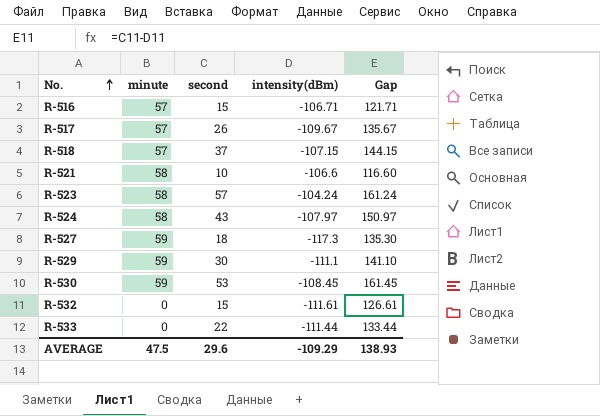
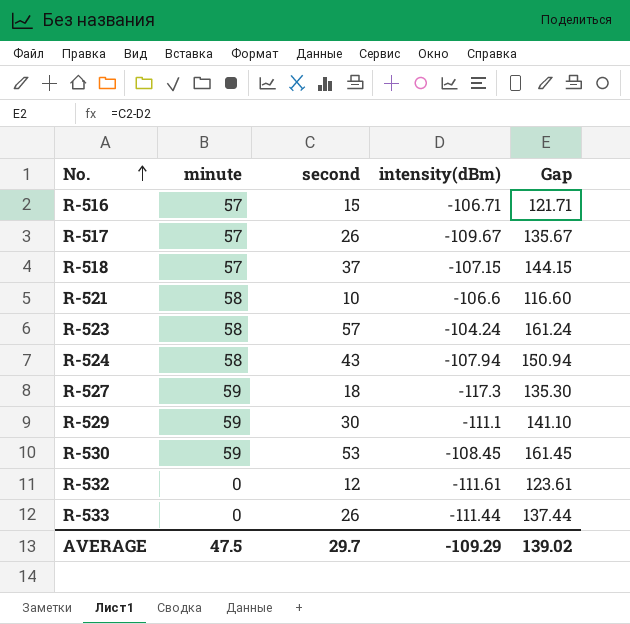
R-524 | intensity(dBm): -107.97 -> -107.94
R-524 | Gap: 150.97 -> 150.94
R-532 | second: 15 -> 12
R-532 | Gap: 126.61 -> 123.61
R-533 | second: 22 -> 26
R-533 | Gap: 133.44 -> 137.44
AVERAGE | second: 29.6 -> 29.7
AVERAGE | Gap: 138.93 -> 139.02

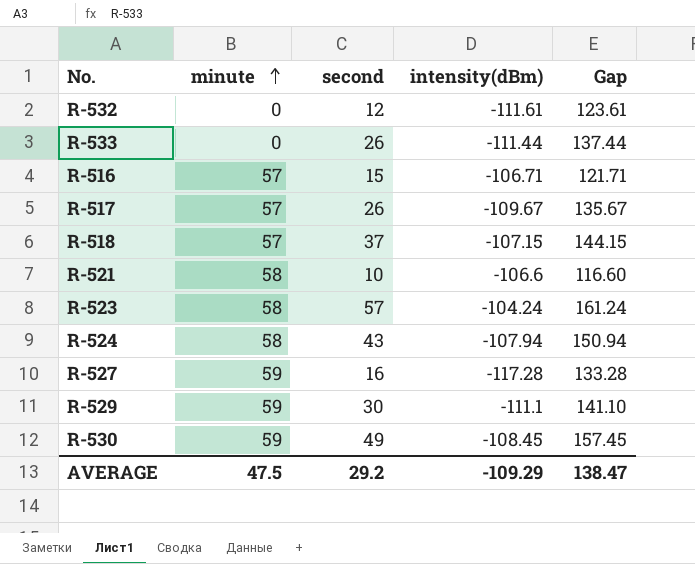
row order: No. ascending -> minute ascending
R-527 | second: 18 -> 16
R-527 | intensity(dBm): -117.3 -> -117.28
R-527 | Gap: 135.30 -> 133.28
R-530 | second: 53 -> 49
R-530 | Gap: 161.45 -> 157.45
AVERAGE | second: 29.7 -> 29.2
AVERAGE | Gap: 139.02 -> 138.47

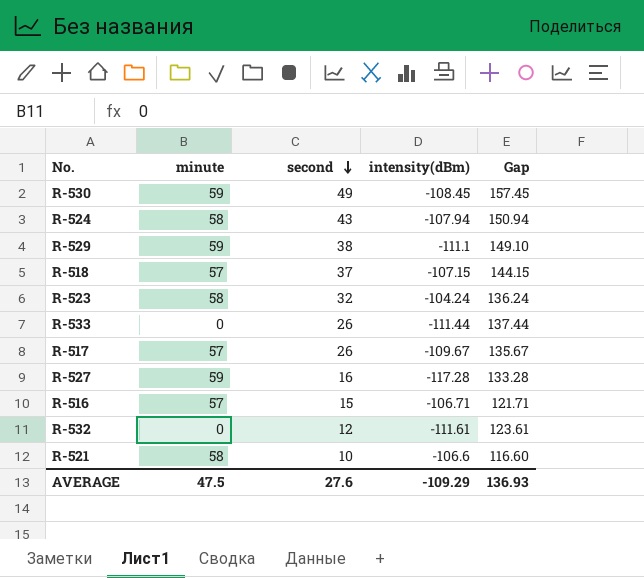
row order: minute ascending -> second descending
R-529 | second: 30 -> 38
R-529 | Gap: 141.10 -> 149.10
R-523 | second: 57 -> 32
R-523 | Gap: 161.24 -> 136.24
AVERAGE | second: 29.2 -> 27.6
AVERAGE | Gap: 138.47 -> 136.93

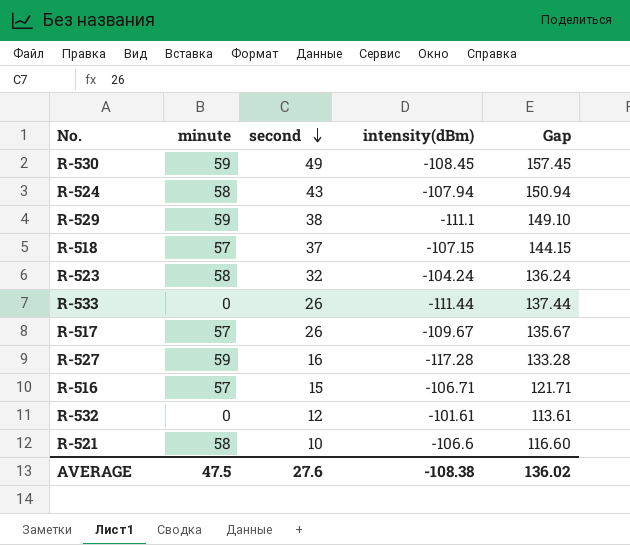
R-532 | intensity(dBm): -111.61 -> -101.61
R-532 | Gap: 123.61 -> 113.61
AVERAGE | intensity(dBm): -109.29 -> -108.38
AVERAGE | Gap: 136.93 -> 136.02

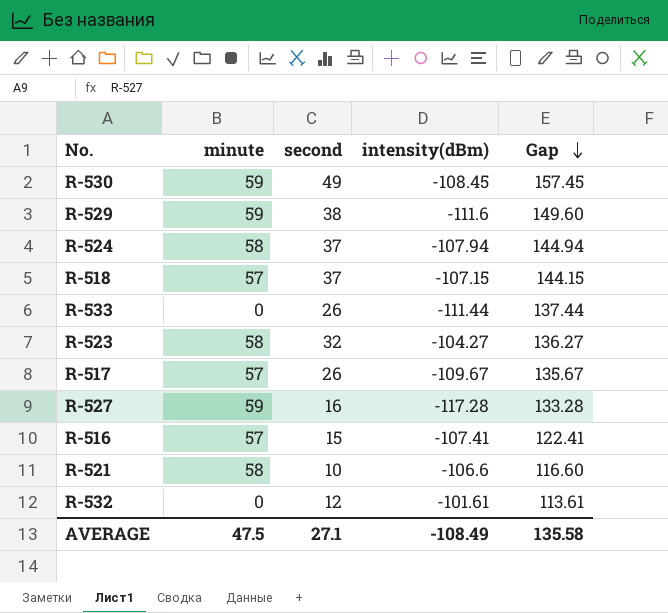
row order: second descending -> Gap descending
R-529 | intensity(dBm): -111.1 -> -111.6
R-529 | Gap: 149.10 -> 149.60
R-524 | second: 43 -> 37
R-524 | Gap: 150.94 -> 144.94
R-523 | intensity(dBm): -104.24 -> -104.27
R-523 | Gap: 136.24 -> 136.27
R-516 | intensity(dBm): -106.71 -> -107.41
R-516 | Gap: 121.71 -> 122.41
AVERAGE | second: 27.6 -> 27.1
AVERAGE | intensity(dBm): -108.38 -> -108.49
AVERAGE | Gap: 136.02 -> 135.58

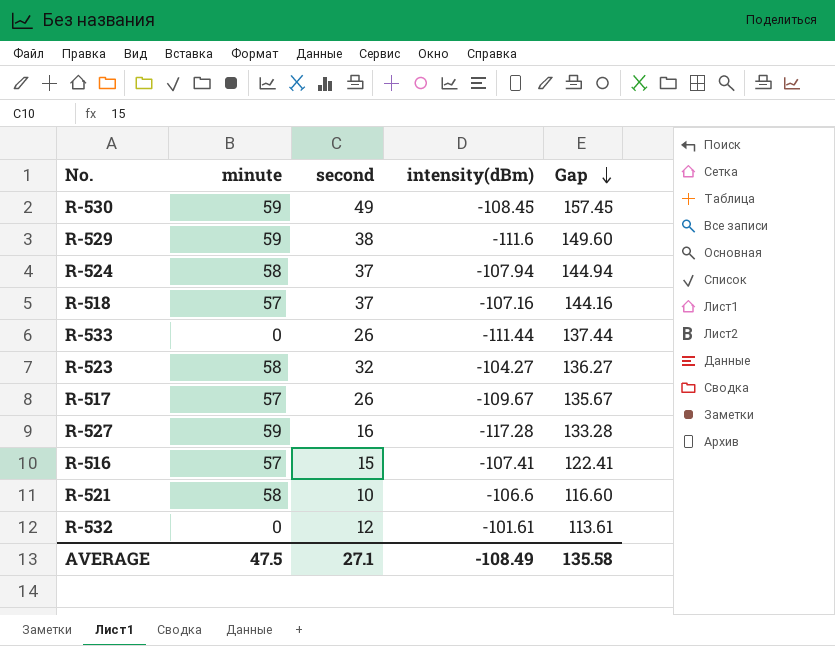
R-518 | intensity(dBm): -107.15 -> -107.16
R-518 | Gap: 144.15 -> 144.16

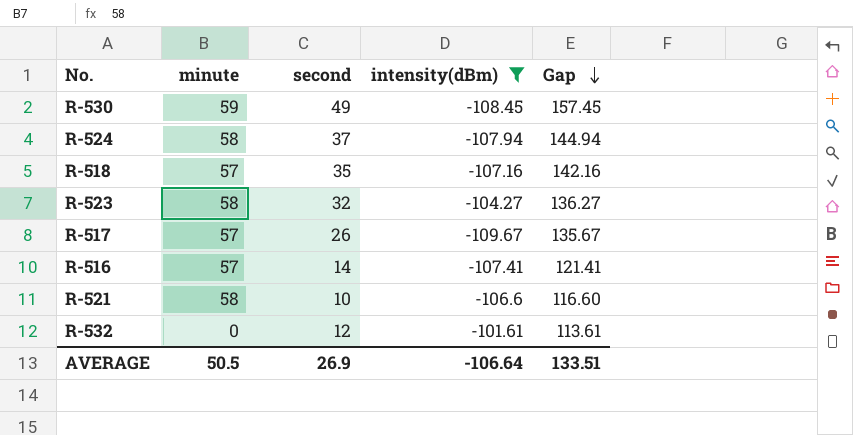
filter: none -> intensity(dBm) >= -109.67
R-518 | second: 37 -> 35
R-518 | Gap: 144.16 -> 142.16
R-516 | second: 15 -> 14
R-516 | Gap: 122.41 -> 121.41
AVERAGE | minute: 47.5 -> 50.5
AVERAGE | second: 27.1 -> 26.9
AVERAGE | intensity(dBm): -108.49 -> -106.64
AVERAGE | Gap: 135.58 -> 133.51

